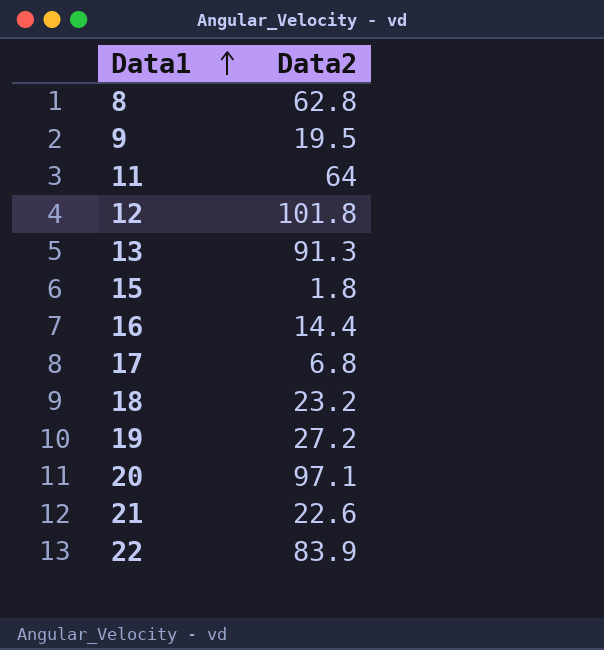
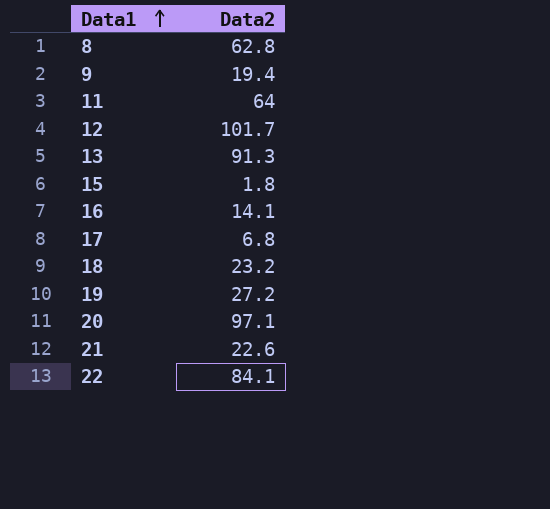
9 | Data2: 19.5 -> 19.4
12 | Data2: 101.8 -> 101.7
16 | Data2: 14.4 -> 14.1
22 | Data2: 83.9 -> 84.1

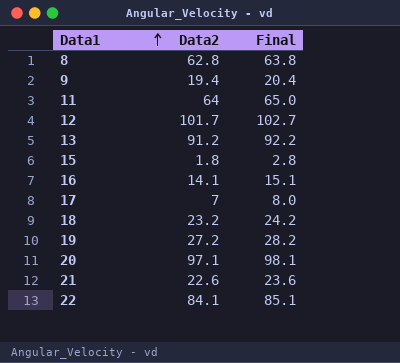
column Final | formula: none -> [Data2] + 1
13 | Data2: 91.3 -> 91.2
17 | Data2: 6.8 -> 7

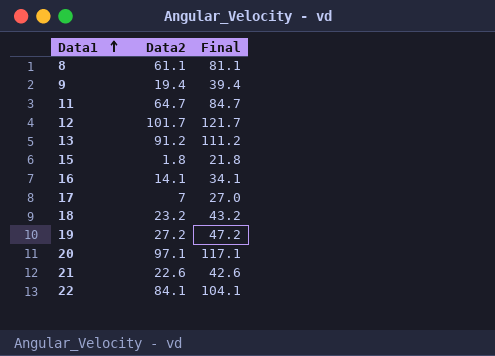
column Final | formula: [Data2] + 1 -> [Data2] + 20
8 | Data2: 62.8 -> 61.1
11 | Data2: 64 -> 64.7

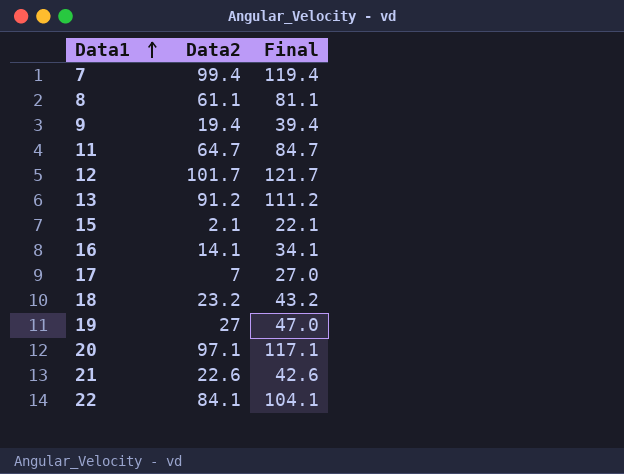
row 7: none -> 99.4 | 119.4
15 | Data2: 1.8 -> 2.1
15 | Final: 21.8 -> 22.1
19 | Data2: 27.2 -> 27
19 | Final: 47.2 -> 47.0

